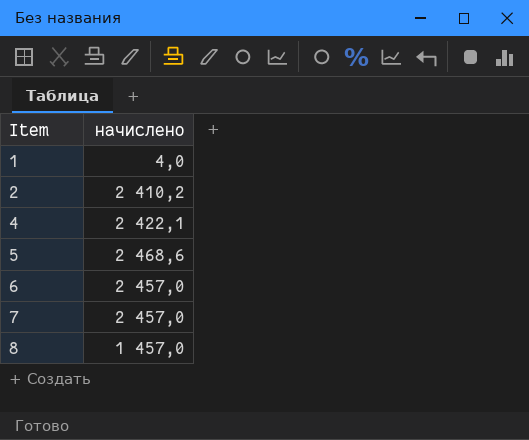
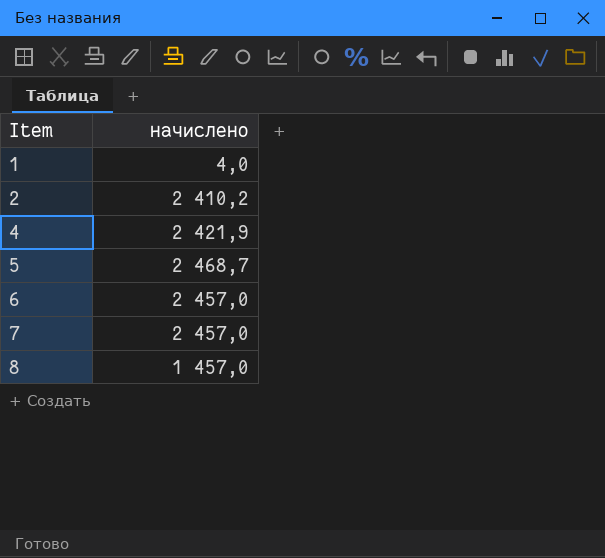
4 | начислено: 2 422,1 -> 2 421,9
5 | начислено: 2 468,6 -> 2 468,7

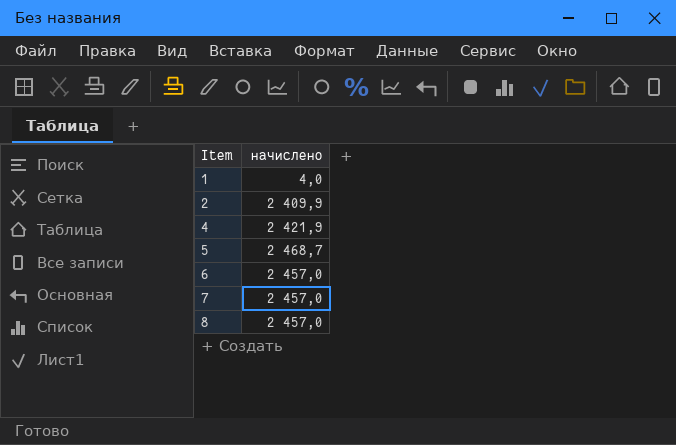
2 | начислено: 2 410,2 -> 2 409,9
8 | начислено: 1 457,0 -> 2 457,0

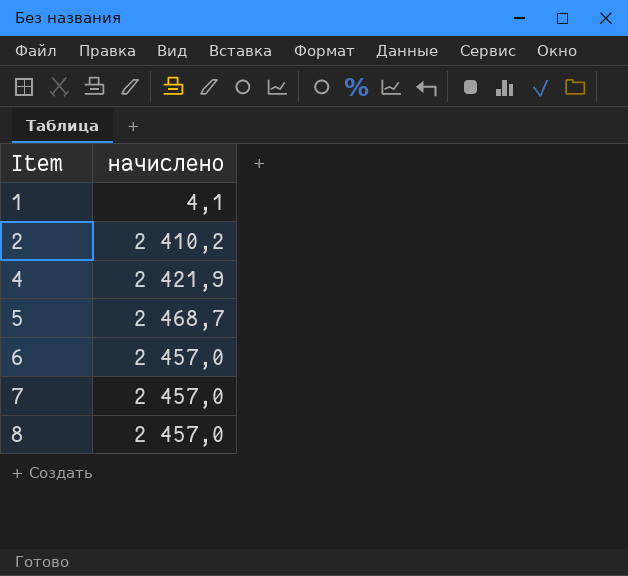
1 | начислено: 4,0 -> 4,1
2 | начислено: 2 409,9 -> 2 410,2

